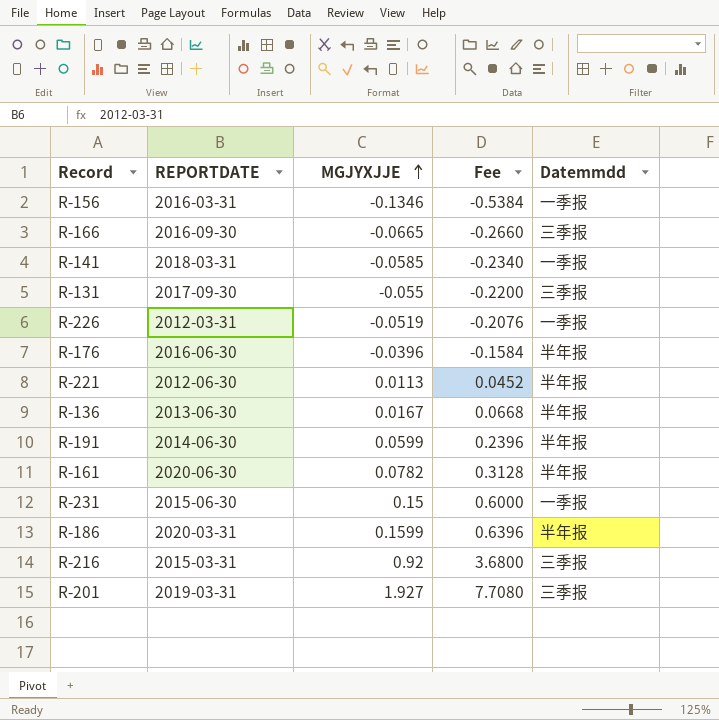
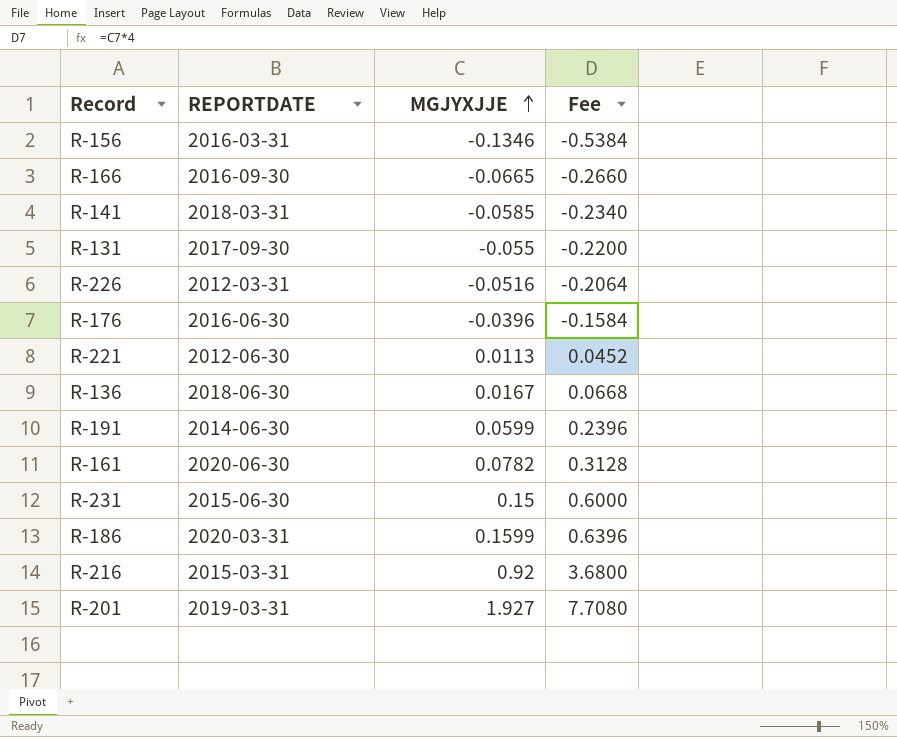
column Datemmdd | position: 5 -> none
R-226 | MGJYXJJE: -0.0519 -> -0.0516
R-226 | Fee: -0.2076 -> -0.2064
R-136 | REPORTDATE: 2013-06-30 -> 2018-06-30

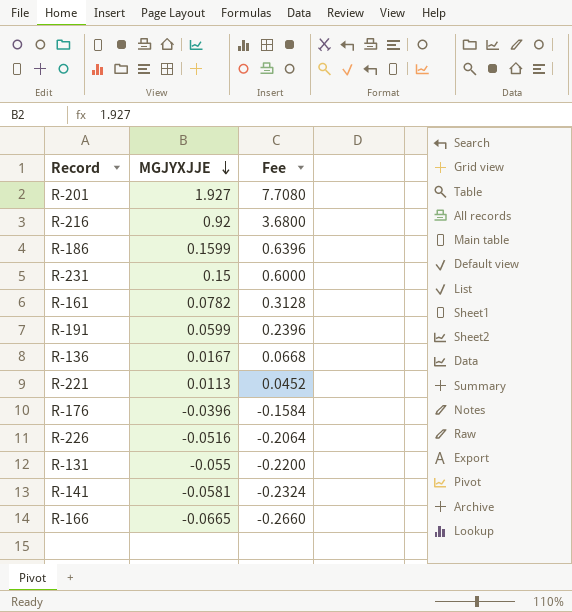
row order: MGJYXJJE ascending -> MGJYXJJE descending
column REPORTDATE | position: 2 -> none
row R-156: 2016-03-31 | -0.1346 | -0.5384 -> none
R-141 | MGJYXJJE: -0.0585 -> -0.0581
R-141 | Fee: -0.2340 -> -0.2324

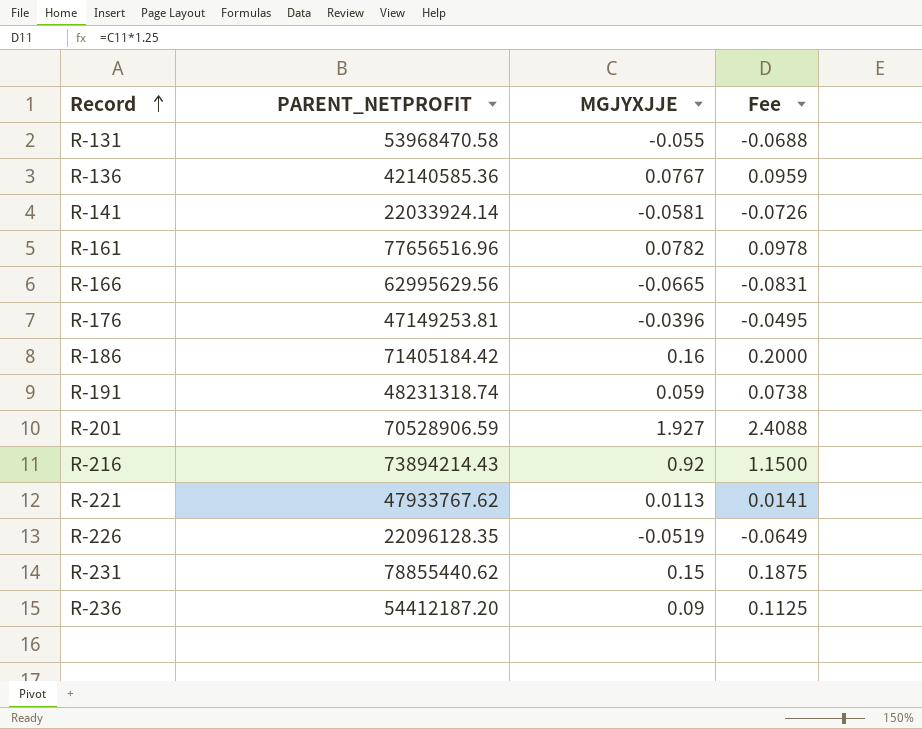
row order: MGJYXJJE descending -> Record ascending
column PARENT_NETPROFIT | position: none -> 2
column Fee | formula: [MGJYXJJE] * 4 -> [MGJYXJJE] * 1.25
R-136 | MGJYXJJE: 0.0167 -> 0.0767
R-186 | MGJYXJJE: 0.1599 -> 0.16
R-191 | MGJYXJJE: 0.0599 -> 0.059
R-226 | MGJYXJJE: -0.0516 -> -0.0519
row R-236: none -> 54412187.20 | 0.09 | 0.1125

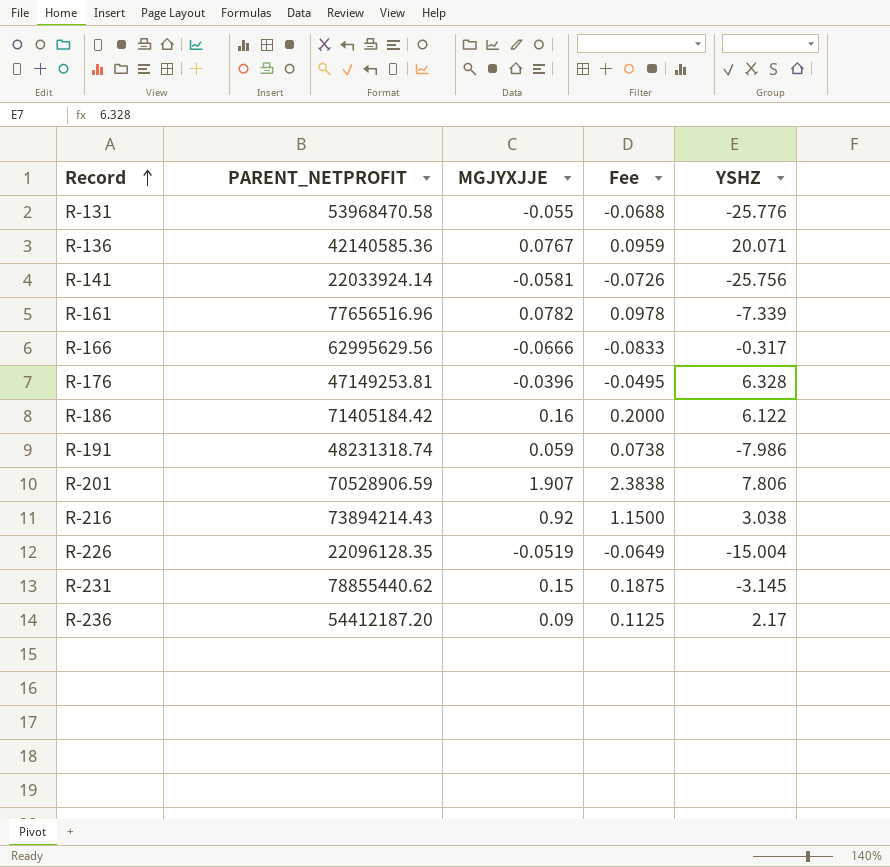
column YSHZ | position: none -> 5
row R-221: 47933767.62 | 0.0113 | 0.0141 -> none
R-166 | MGJYXJJE: -0.0665 -> -0.0666
R-166 | Fee: -0.0831 -> -0.0833
R-201 | MGJYXJJE: 1.927 -> 1.907
R-201 | Fee: 2.4088 -> 2.3838

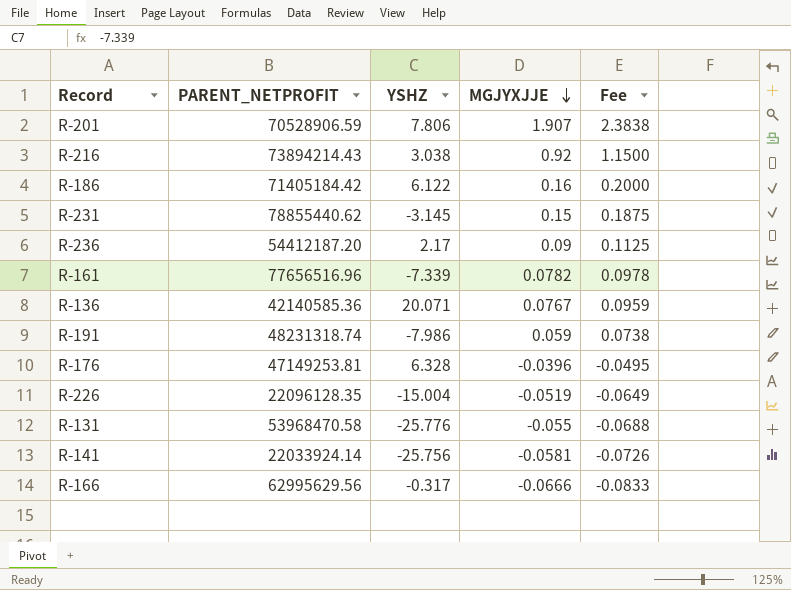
row order: Record ascending -> MGJYXJJE descending
column YSHZ | position: 5 -> 3

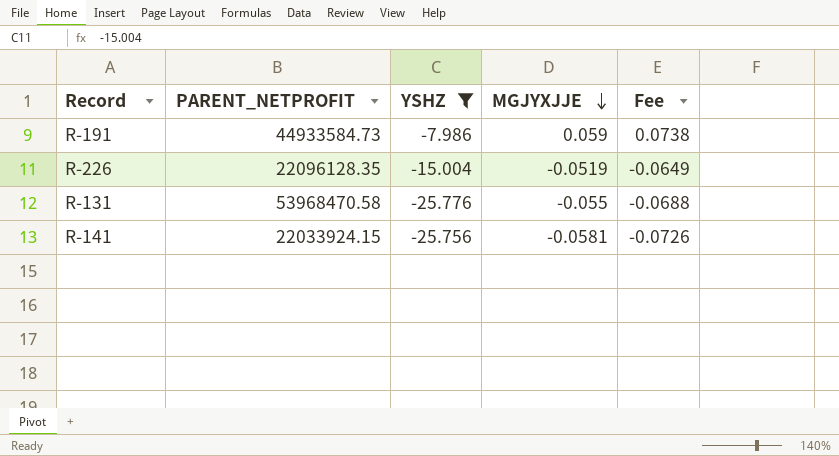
filter: none -> YSHZ <= -7.986
R-191 | PARENT_NETPROFIT: 48231318.74 -> 44933584.73
R-141 | PARENT_NETPROFIT: 22033924.14 -> 22033924.15

